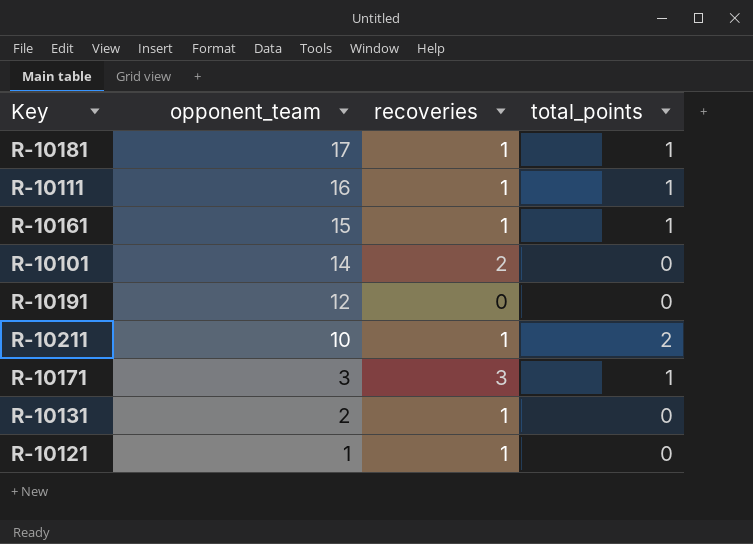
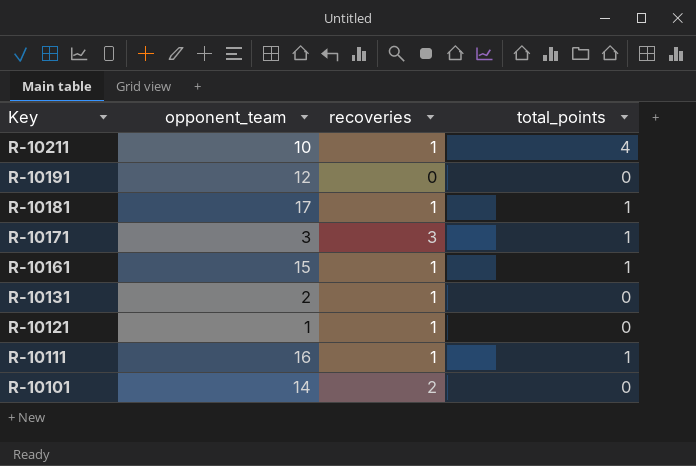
row order: opponent_team descending -> Key descending
R-10211 | total_points: 2 -> 4

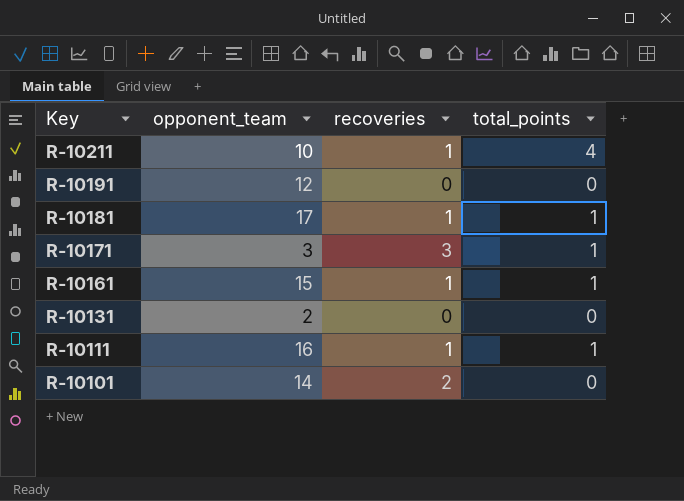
row R-10121: 1 | 1 | 0 -> none
R-10131 | recoveries: 1 -> 0

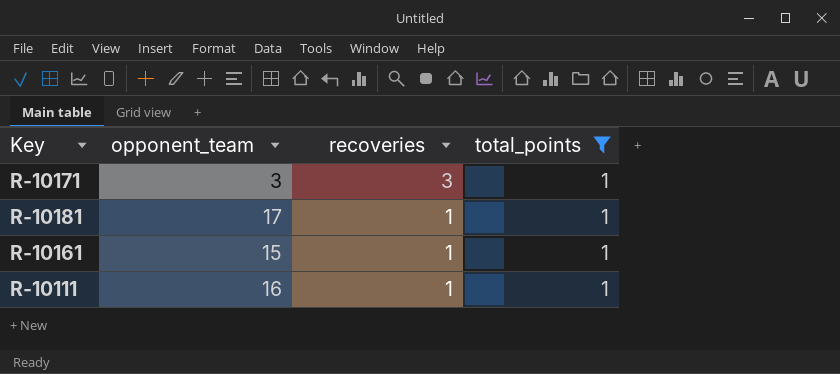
filter: none -> total_points = 1
row order: Key descending -> recoveries descending

